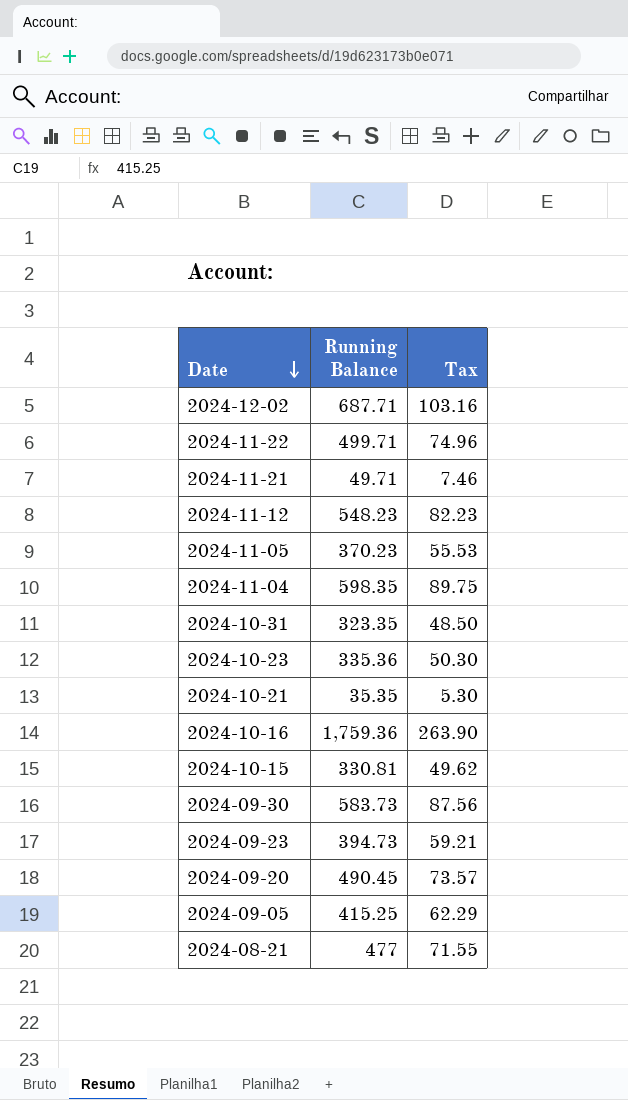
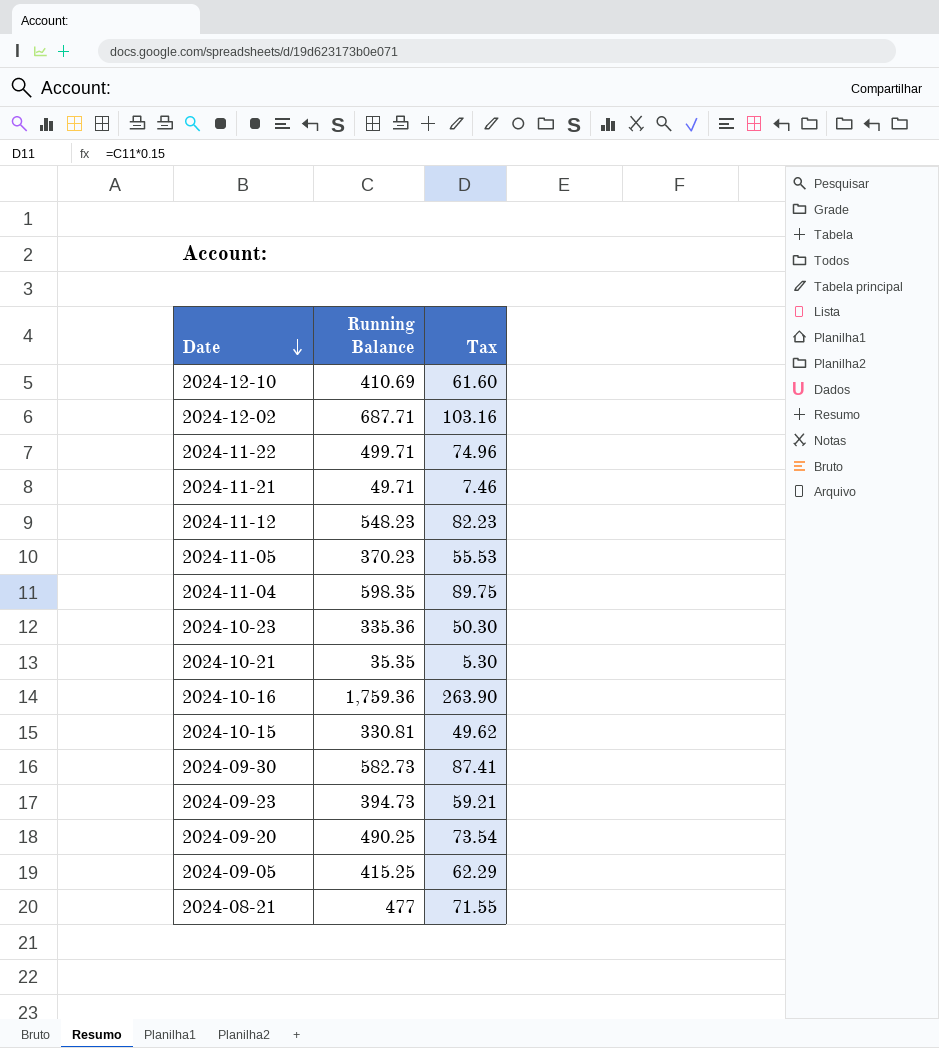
row 2024-10-31: 323.35 | 48.50 -> none
row 2024-12-10: none -> 410.69 | 61.60
2024-09-30 | Running Balance: 583.73 -> 582.73
2024-09-30 | Tax: 87.56 -> 87.41
2024-09-20 | Running Balance: 490.45 -> 490.25
2024-09-20 | Tax: 73.57 -> 73.54

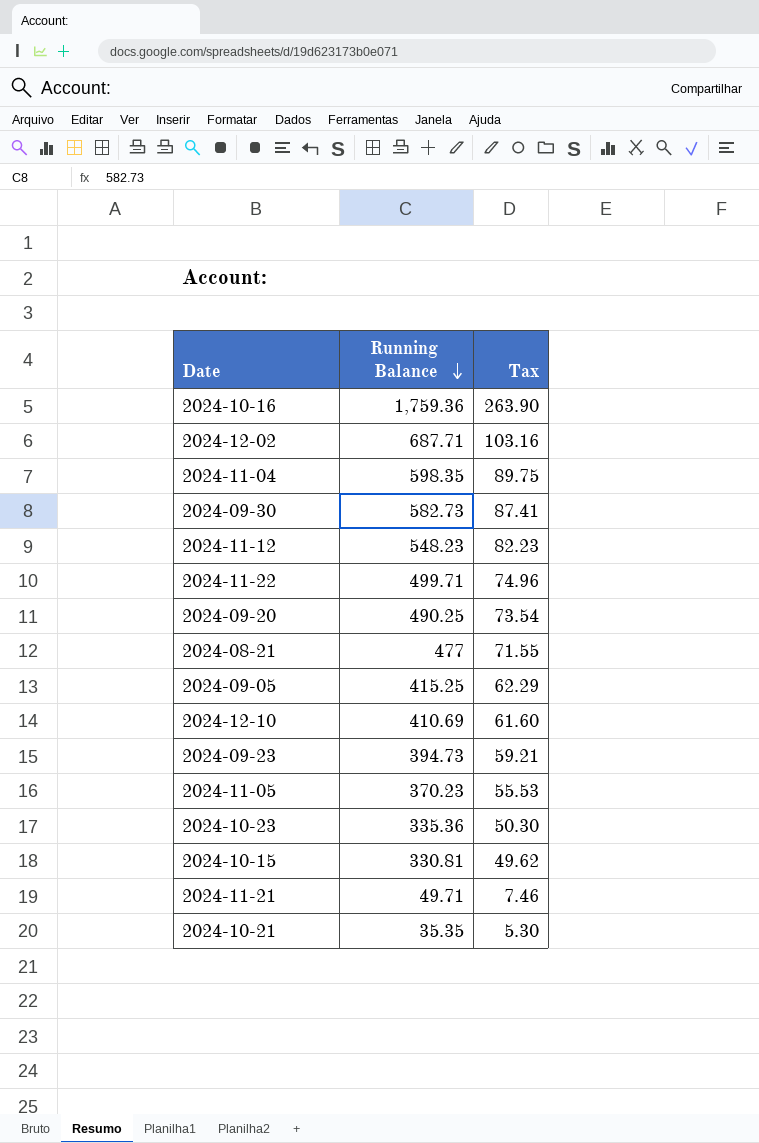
row order: Date descending -> Running Balance descending

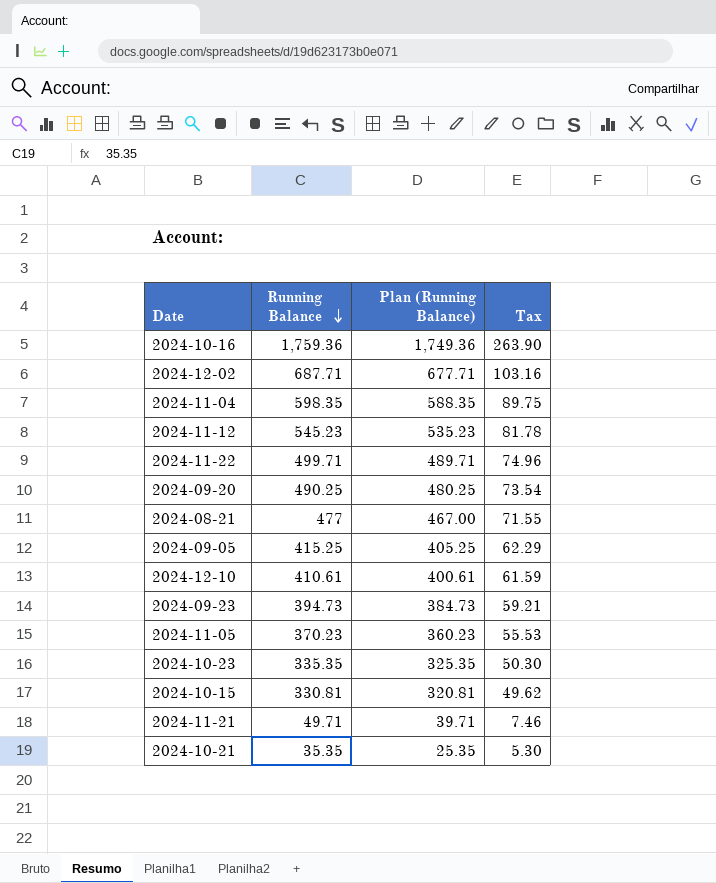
column Plan (Running Balance) | formula: none -> [Running Balance] - 10
row 2024-09-30: 582.73 | 87.41 -> none
2024-11-12 | Running Balance: 548.23 -> 545.23
2024-11-12 | Tax: 82.23 -> 81.78
2024-12-10 | Running Balance: 410.69 -> 410.61
2024-12-10 | Tax: 61.60 -> 61.59
2024-10-23 | Running Balance: 335.36 -> 335.35

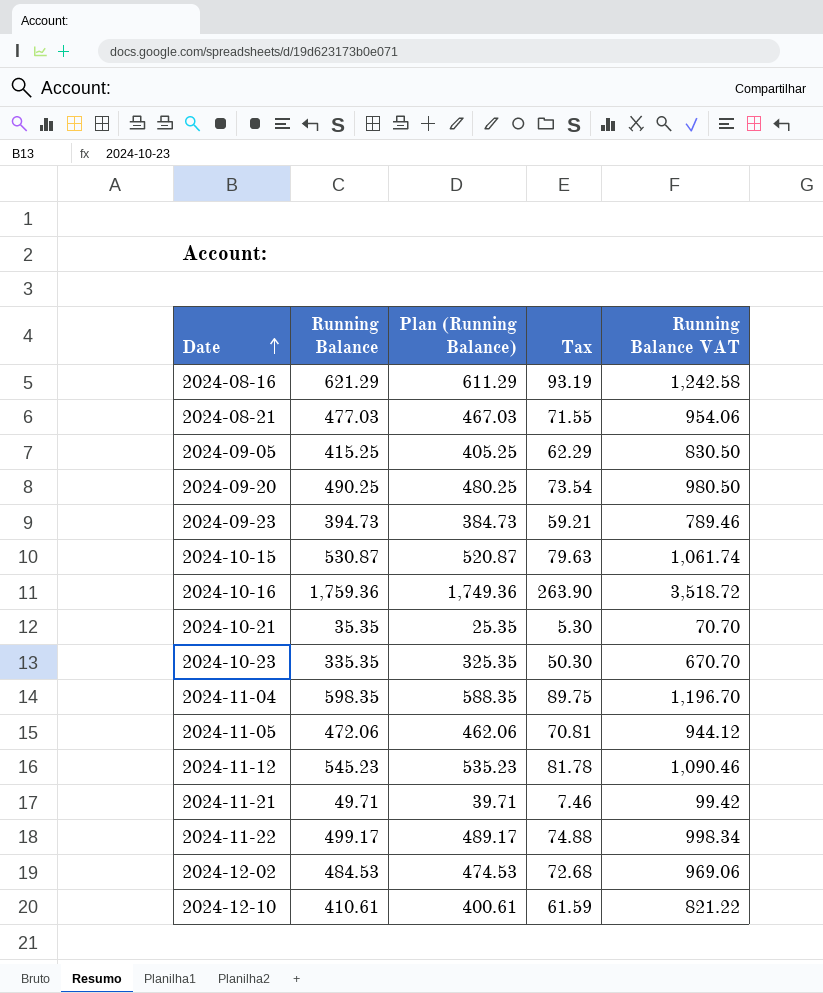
row order: Running Balance descending -> Date ascending
column Running Balance VAT | formula: none -> [Running Balance] * 2
row 2024-08-16: none -> 621.29 | 611.29 | 93.19 | 1,242.58
2024-08-21 | Running Balance: 477 -> 477.03
2024-08-21 | Plan (Running Balance): 467.00 -> 467.03
2024-10-15 | Running Balance: 330.81 -> 530.87
2024-10-15 | Plan (Running Balance): 320.81 -> 520.87
2024-10-15 | Tax: 49.62 -> 79.63
2024-11-05 | Running Balance: 370.23 -> 472.06
2024-11-05 | Plan (Running Balance): 360.23 -> 462.06
2024-11-05 | Tax: 55.53 -> 70.81
2024-11-22 | Running Balance: 499.71 -> 499.17
2024-11-22 | Plan (Running Balance): 489.71 -> 489.17
2024-11-22 | Tax: 74.96 -> 74.88
2024-12-02 | Running Balance: 687.71 -> 484.53
2024-12-02 | Plan (Running Balance): 677.71 -> 474.53
2024-12-02 | Tax: 103.16 -> 72.68

